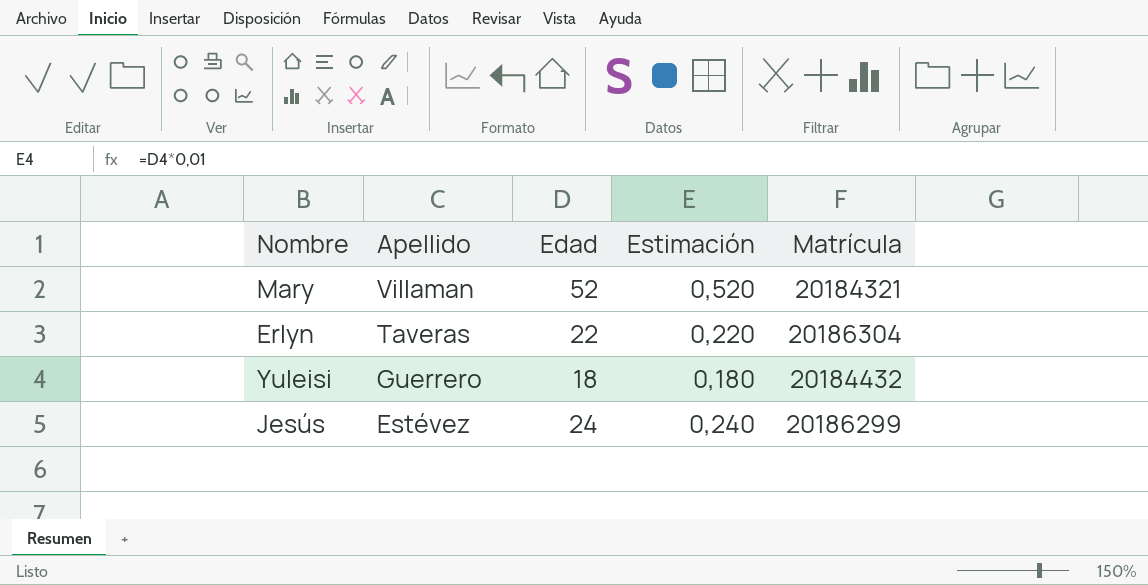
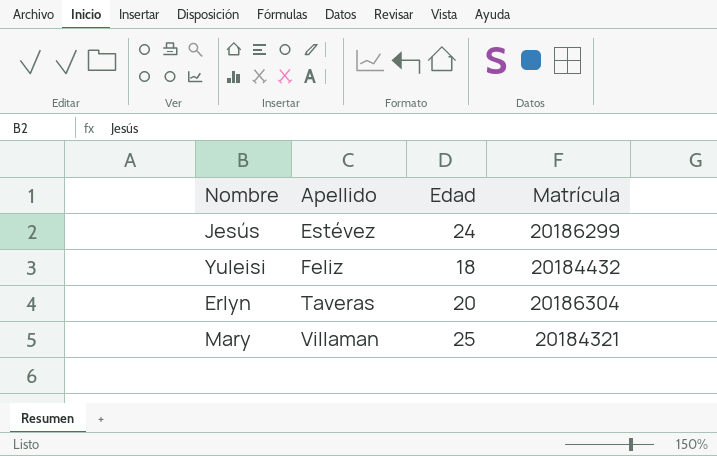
row order: Apellido descending -> Apellido ascending
column Estimación | formula: [Edad] * 0,01 -> none
Yuleisi | Apellido: Guerrero -> Feliz
Erlyn | Edad: 22 -> 20
Mary | Edad: 52 -> 25

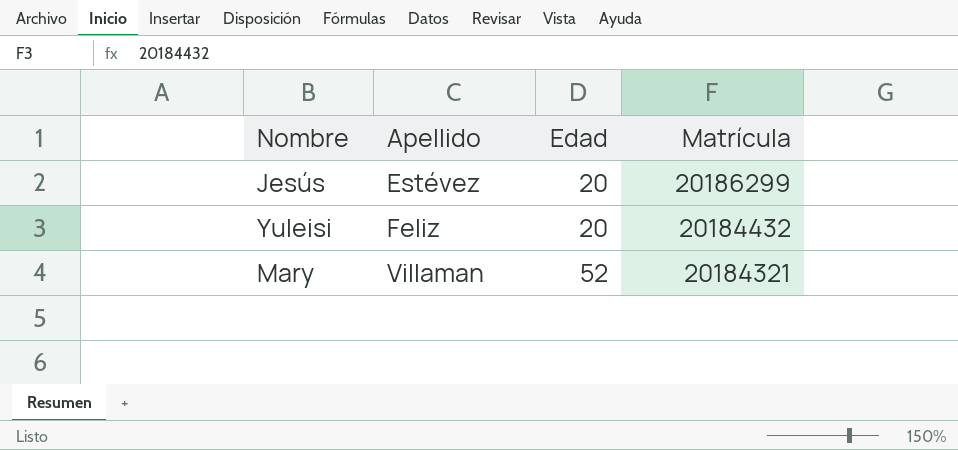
row Erlyn: Taveras | 20 | 20186304 -> none
Jesús | Edad: 24 -> 20
Yuleisi | Edad: 18 -> 20
Mary | Edad: 25 -> 52

